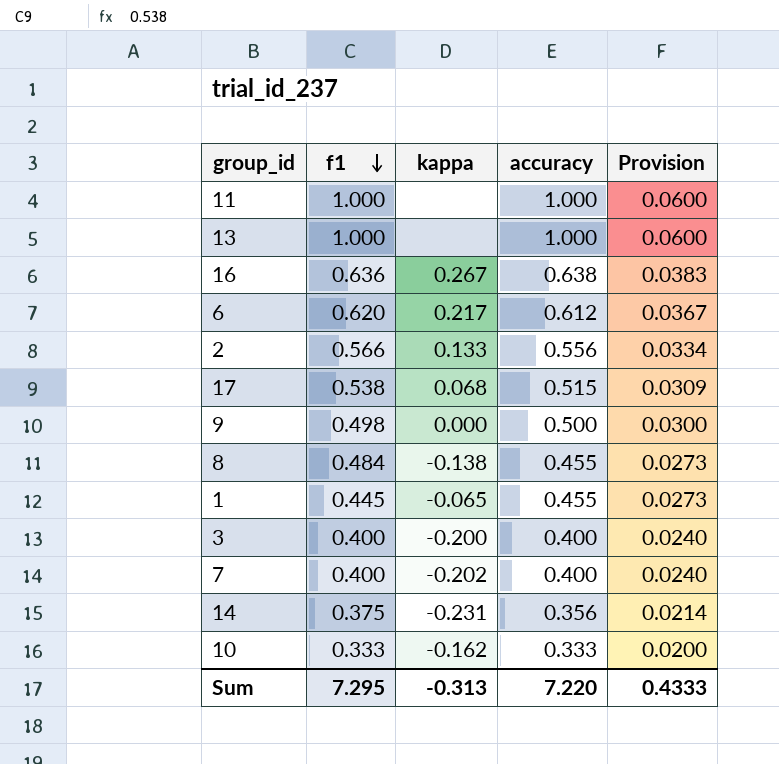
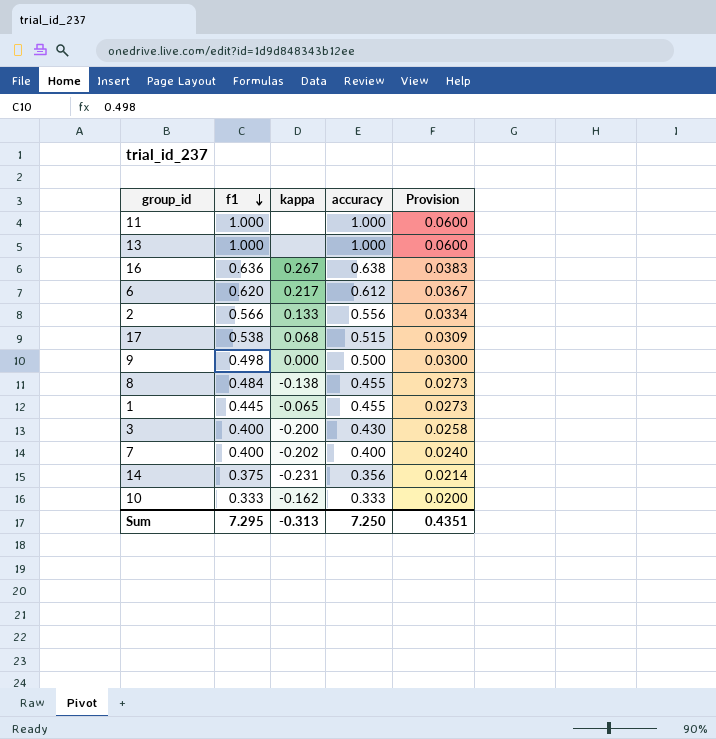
3 | accuracy: 0.400 -> 0.430
3 | Provision: 0.0240 -> 0.0258
Sum | accuracy: 7.220 -> 7.250
Sum | Provision: 0.4333 -> 0.4351

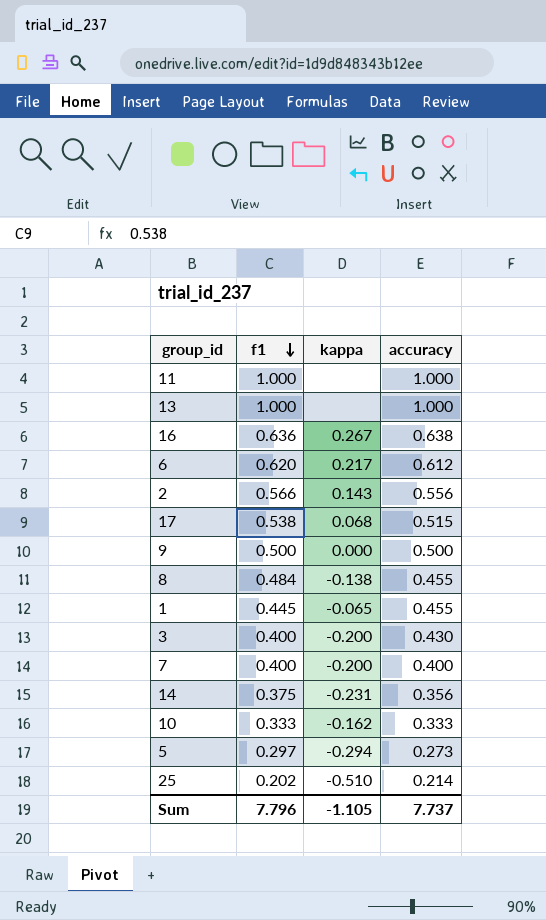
column Provision | formula: [accuracy] * 0.06 -> none
2 | kappa: 0.133 -> 0.143
9 | f1: 0.498 -> 0.500
7 | kappa: -0.202 -> -0.200
row 5: none -> 0.297 | -0.294 | 0.273
row 25: none -> 0.202 | -0.510 | 0.214
Sum | f1: 7.295 -> 7.796
Sum | kappa: -0.313 -> -1.105
Sum | accuracy: 7.250 -> 7.737

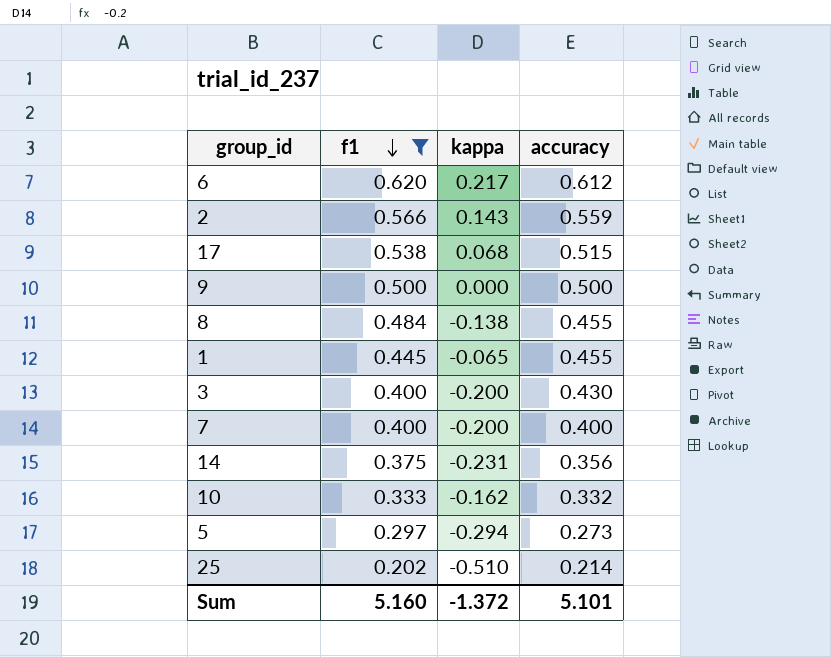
filter: none -> f1 <= 0.620
2 | accuracy: 0.556 -> 0.559
10 | accuracy: 0.333 -> 0.332
Sum | f1: 7.796 -> 5.160
Sum | kappa: -1.105 -> -1.372
Sum | accuracy: 7.737 -> 5.101

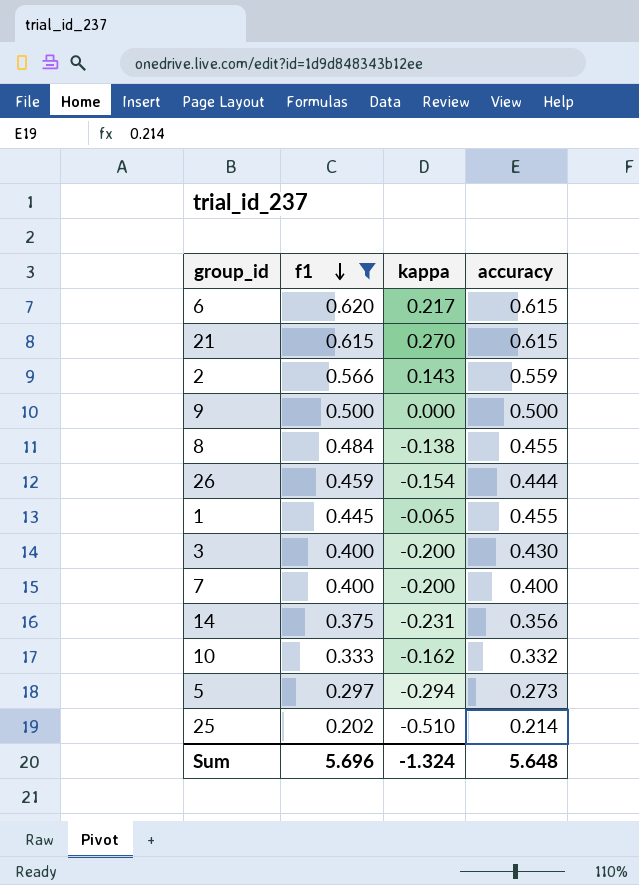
row 17: 0.538 | 0.068 | 0.515 -> none
6 | accuracy: 0.612 -> 0.615
row 21: none -> 0.615 | 0.270 | 0.615
row 26: none -> 0.459 | -0.154 | 0.444
Sum | f1: 5.160 -> 5.696
Sum | kappa: -1.372 -> -1.324
Sum | accuracy: 5.101 -> 5.648

